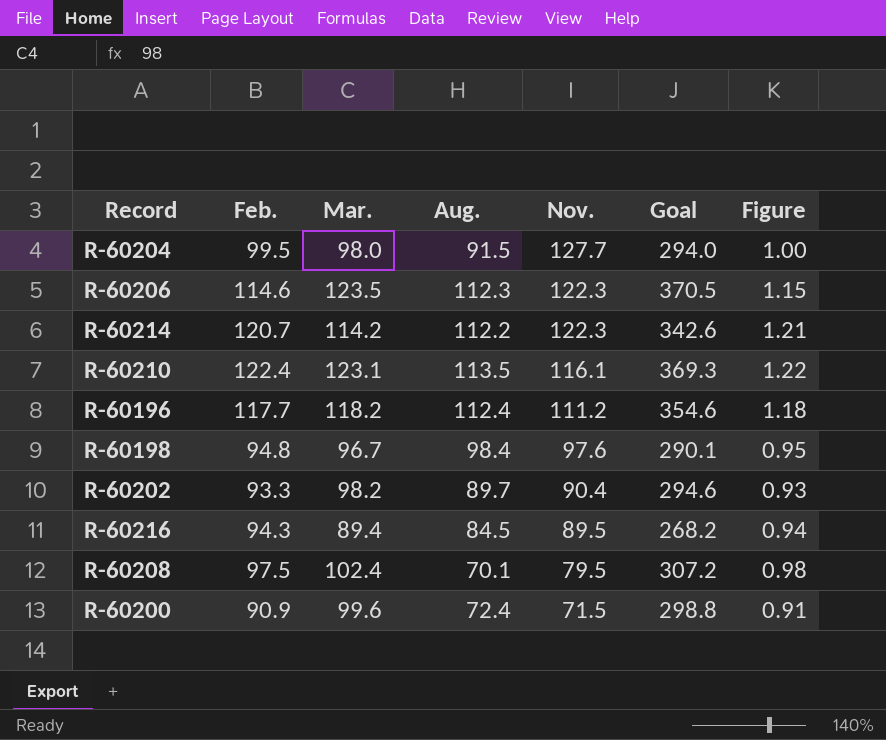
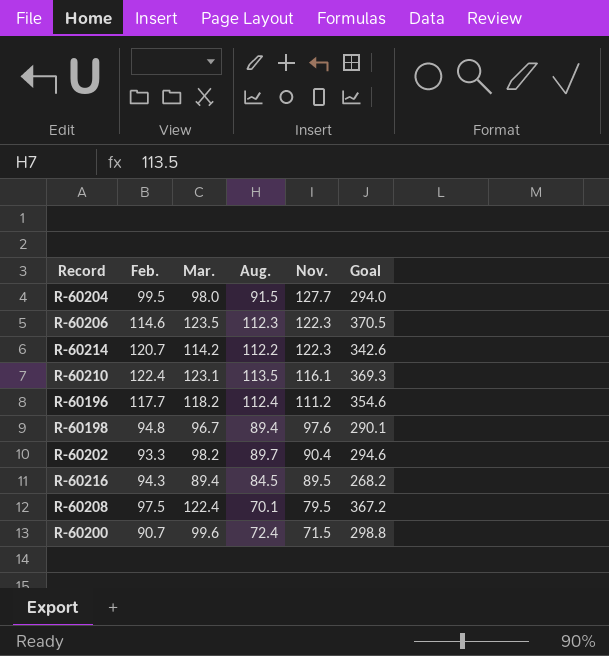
column Figure | formula: [Feb.] * 0.01 -> none
R-60198 | Aug.: 98.4 -> 89.4
R-60208 | Mar.: 102.4 -> 122.4
R-60208 | Goal: 307.2 -> 367.2
R-60200 | Feb.: 90.9 -> 90.7

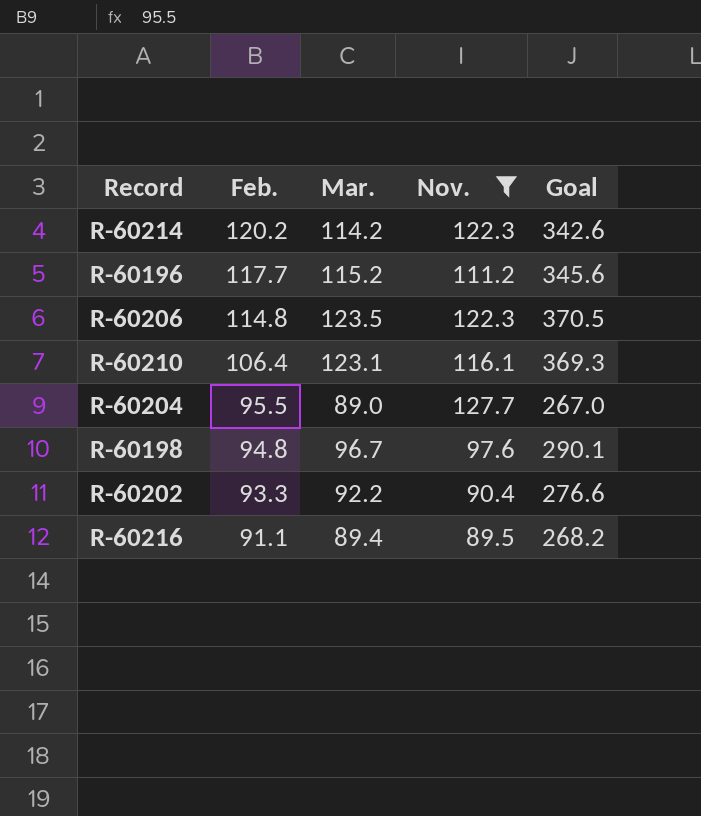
filter: none -> Nov. >= 89.5
row order: Nov. descending -> Feb. descending
column Aug. | position: 4 -> none
R-60214 | Feb.: 120.7 -> 120.2
R-60196 | Mar.: 118.2 -> 115.2
R-60196 | Goal: 354.6 -> 345.6
R-60206 | Feb.: 114.6 -> 114.8
R-60210 | Feb.: 122.4 -> 106.4
R-60204 | Feb.: 99.5 -> 95.5
R-60204 | Mar.: 98.0 -> 89.0
R-60204 | Goal: 294.0 -> 267.0
R-60202 | Mar.: 98.2 -> 92.2
R-60202 | Goal: 294.6 -> 276.6
R-60216 | Feb.: 94.3 -> 91.1

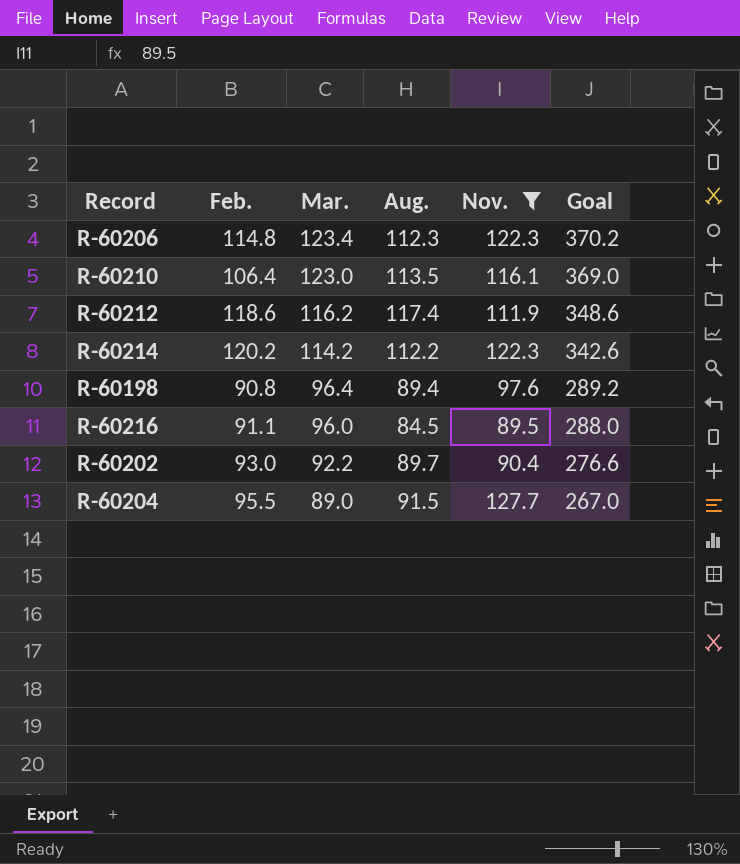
row order: Feb. descending -> Mar. descending
column Aug. | position: none -> 4
row R-60196: 117.7 | 115.2 | 111.2 | 345.6 -> none
R-60206 | Mar.: 123.5 -> 123.4
R-60206 | Goal: 370.5 -> 370.2
R-60210 | Mar.: 123.1 -> 123.0
R-60210 | Goal: 369.3 -> 369.0
row R-60212: none -> 118.6 | 116.2 | 117.4 | 111.9 | 348.6
R-60198 | Feb.: 94.8 -> 90.8
R-60198 | Mar.: 96.7 -> 96.4
R-60198 | Goal: 290.1 -> 289.2
R-60216 | Mar.: 89.4 -> 96.0
R-60216 | Goal: 268.2 -> 288.0
R-60202 | Feb.: 93.3 -> 93.0

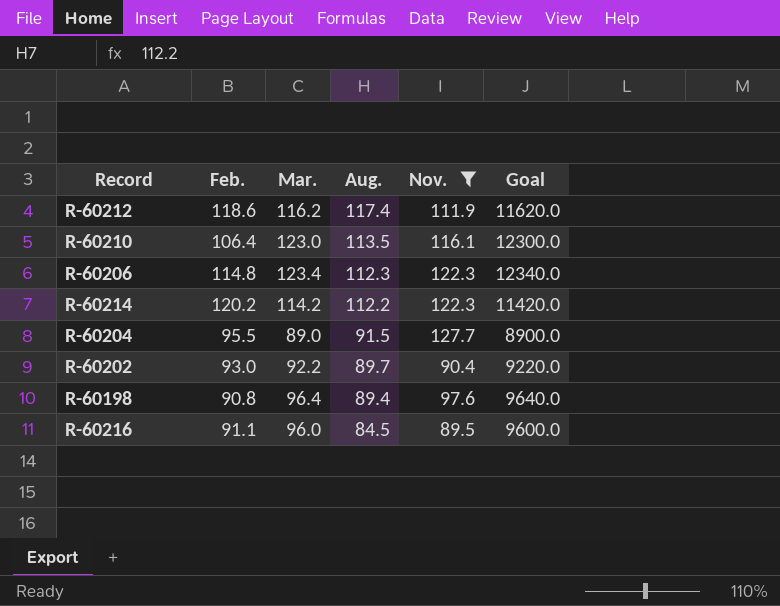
row order: Mar. descending -> Aug. descending
column Goal | formula: [Mar.] * 3 -> [Mar.] * 100

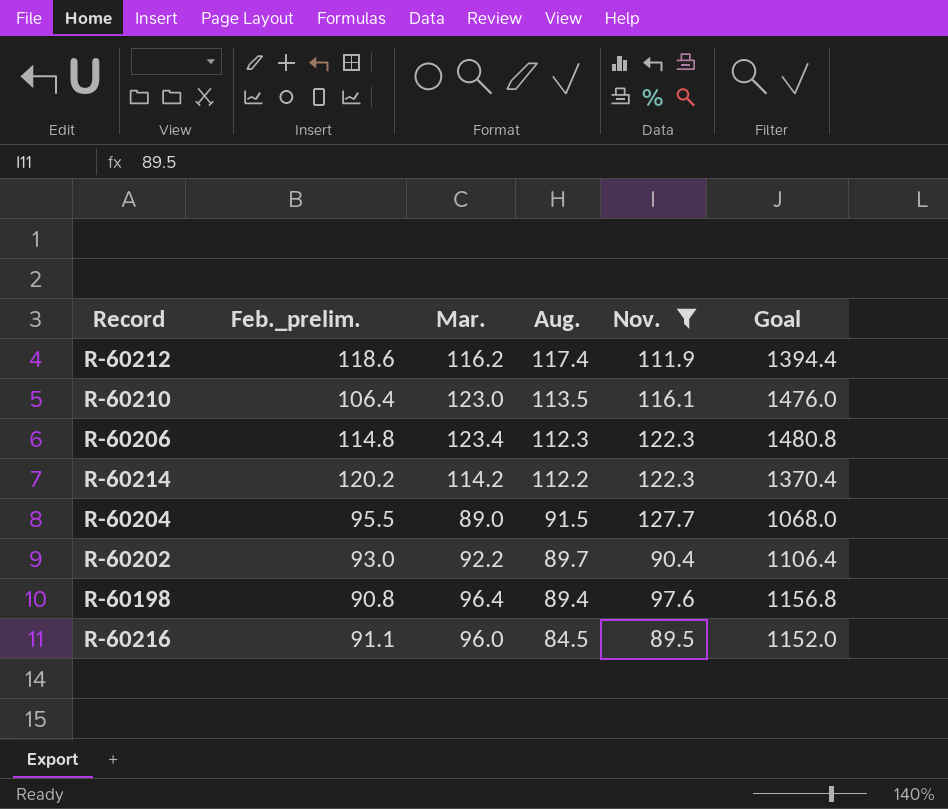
column name: Feb. -> Feb._prelim.
column Goal | formula: [Mar.] * 100 -> [Mar.] * 12

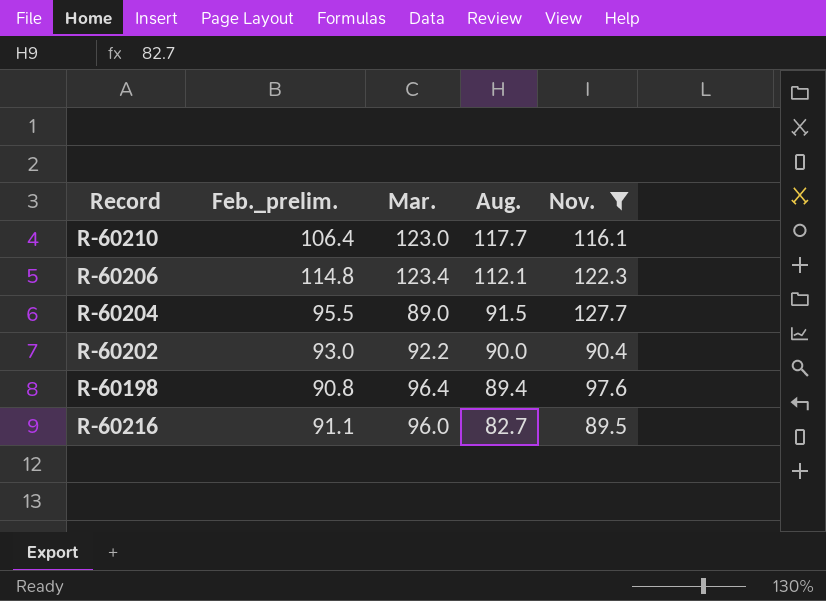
column Goal | formula: [Mar.] * 12 -> none
row R-60212: 118.6 | 116.2 | 117.4 | 111.9 | 1394.4 -> none
row R-60214: 120.2 | 114.2 | 112.2 | 122.3 | 1370.4 -> none
R-60210 | Aug.: 113.5 -> 117.7
R-60206 | Aug.: 112.3 -> 112.1
R-60202 | Aug.: 89.7 -> 90.0
R-60216 | Aug.: 84.5 -> 82.7

